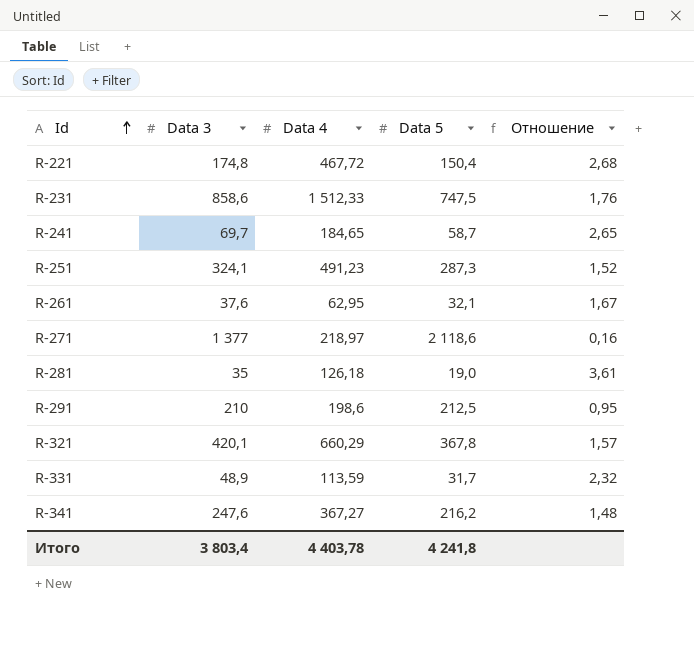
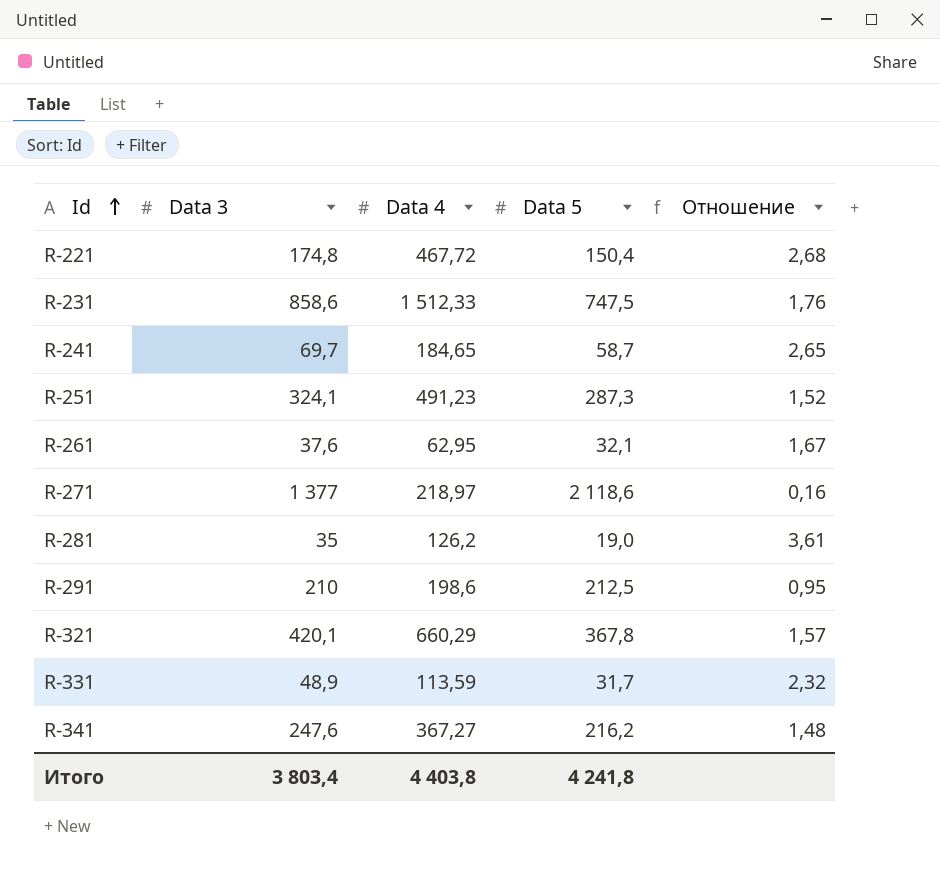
R-281 | Data 4: 126,18 -> 126,2
Итого | Data 4: 4 403,78 -> 4 403,8

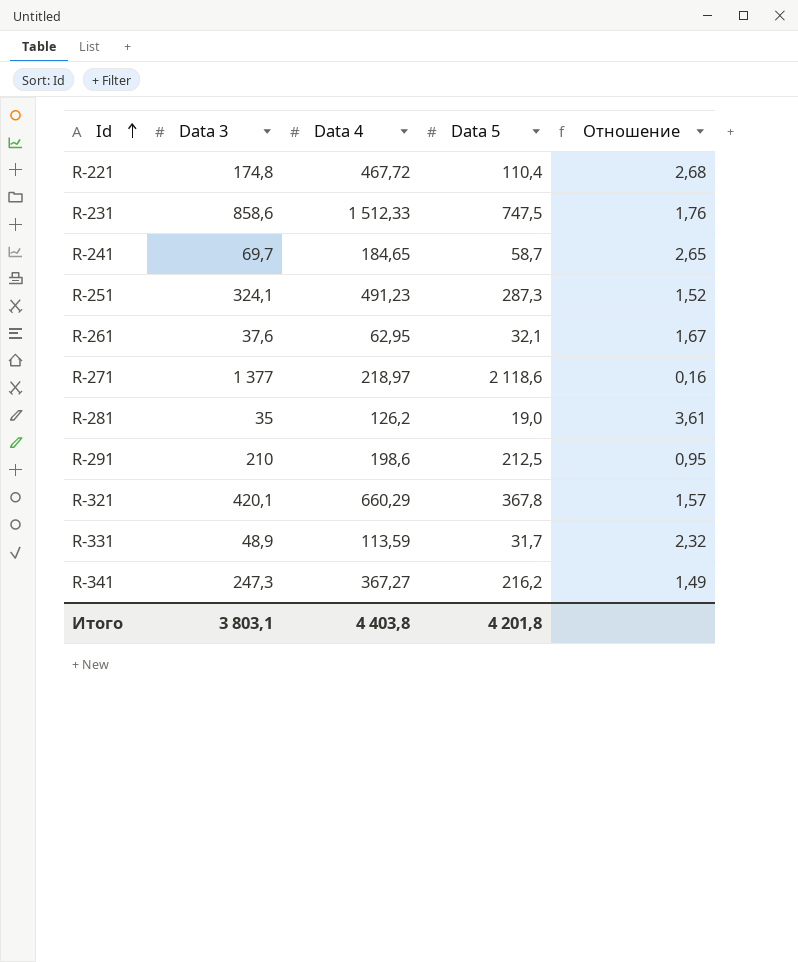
R-221 | Data 5: 150,4 -> 110,4
R-341 | Data 3: 247,6 -> 247,3
R-341 | Отношение: 1,48 -> 1,49
Итого | Data 3: 3 803,4 -> 3 803,1
Итого | Data 5: 4 241,8 -> 4 201,8

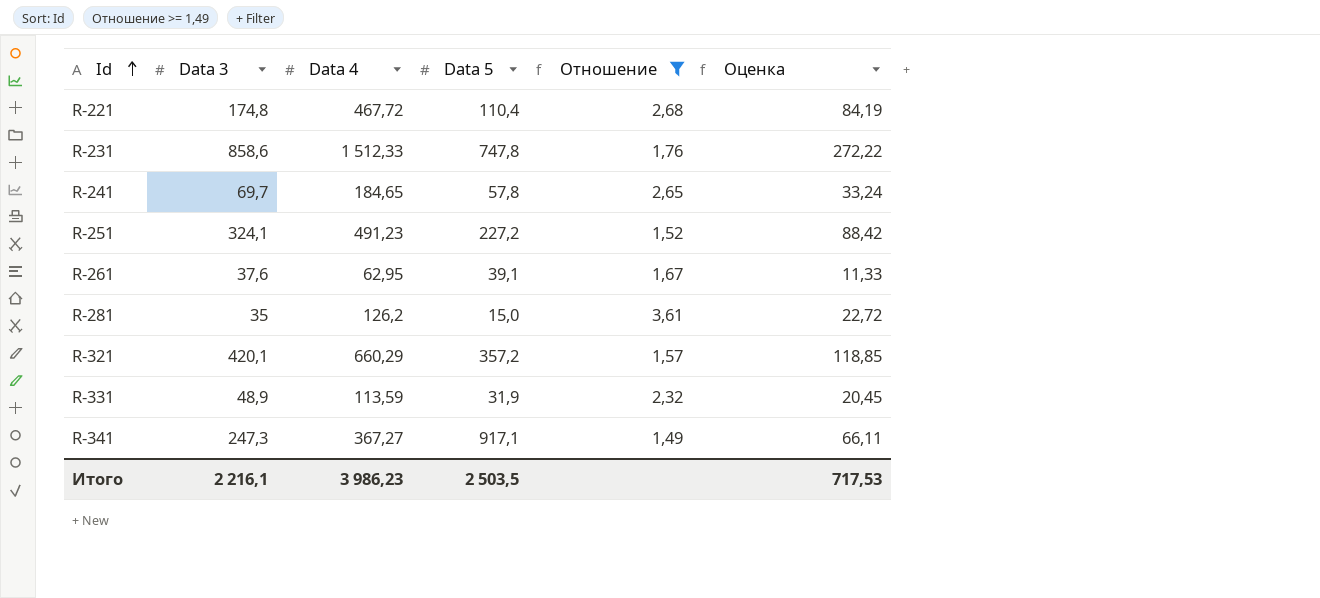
filter: none -> Отношение >= 1,49
column Оценка | formula: none -> [Data 4] * 0,18
R-231 | Data 5: 747,5 -> 747,8
R-241 | Data 5: 58,7 -> 57,8
R-251 | Data 5: 287,3 -> 227,2
R-261 | Data 5: 32,1 -> 39,1
R-281 | Data 5: 19,0 -> 15,0
R-321 | Data 5: 367,8 -> 357,2
R-331 | Data 5: 31,7 -> 31,9
R-341 | Data 5: 216,2 -> 917,1
Итого | Data 3: 3 803,1 -> 2 216,1
Итого | Data 4: 4 403,8 -> 3 986,23
Итого | Data 5: 4 201,8 -> 2 503,5

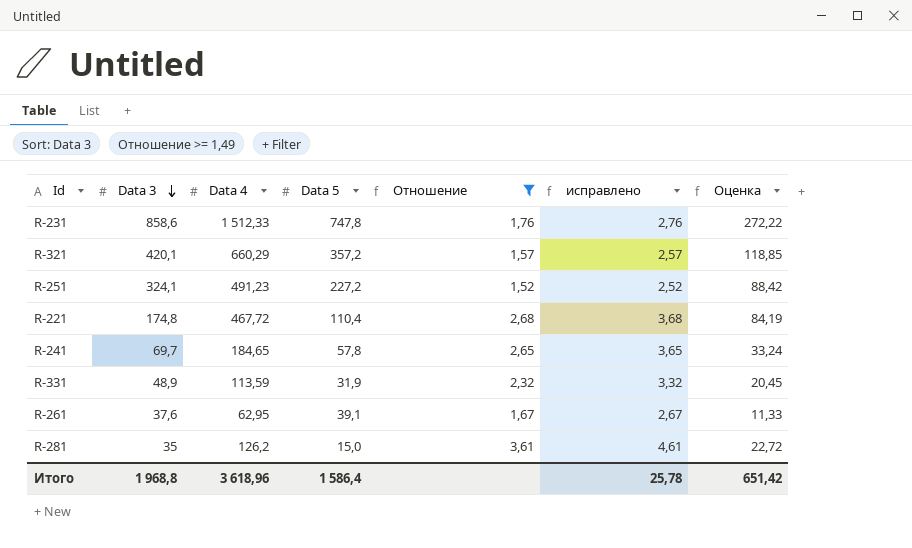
row order: Id ascending -> Data 3 descending
column исправлено | formula: none -> [Отношение] + 1
row R-341: 247,3 | 367,27 | 917,1 | 1,49 | 66,11 -> none
Итого | Data 3: 2 216,1 -> 1 968,8
Итого | Data 4: 3 986,23 -> 3 618,96
Итого | Data 5: 2 503,5 -> 1 586,4
Итого | Оценка: 717,53 -> 651,42

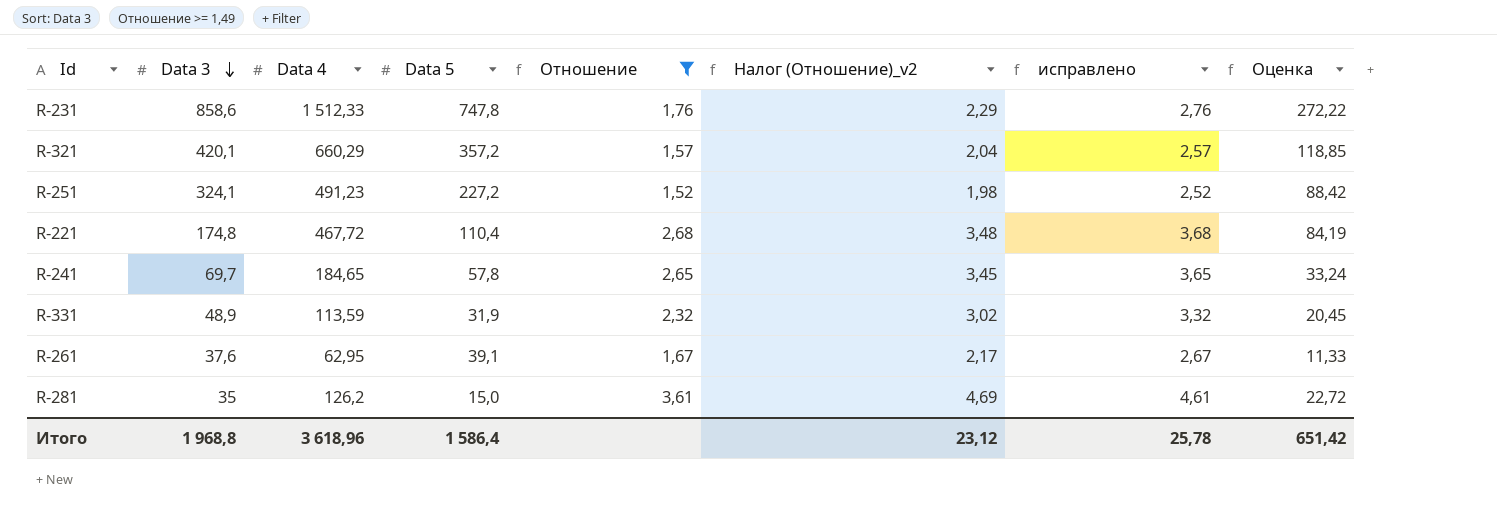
column Налог (Отношение)_v2 | formula: none -> [Отношение] * 1,3

